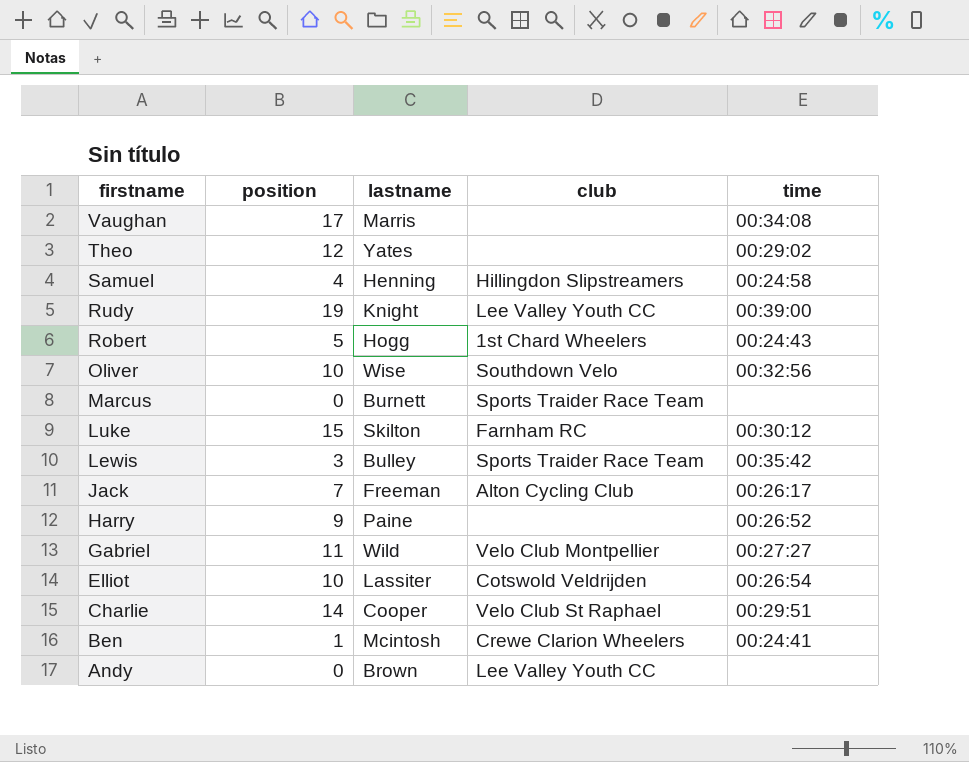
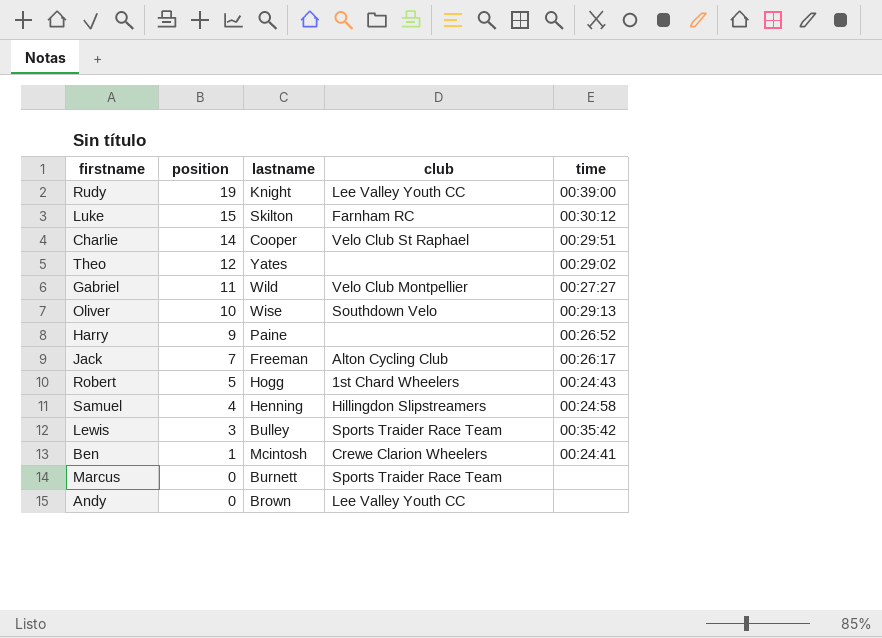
row order: firstname descending -> position descending
row Vaughan: 17 | Marris | none | 00:34:08 -> none
row Elliot: 10 | Lassiter | Cotswold Veldrijden | 00:26:54 -> none
Oliver | time: 00:32:56 -> 00:29:13

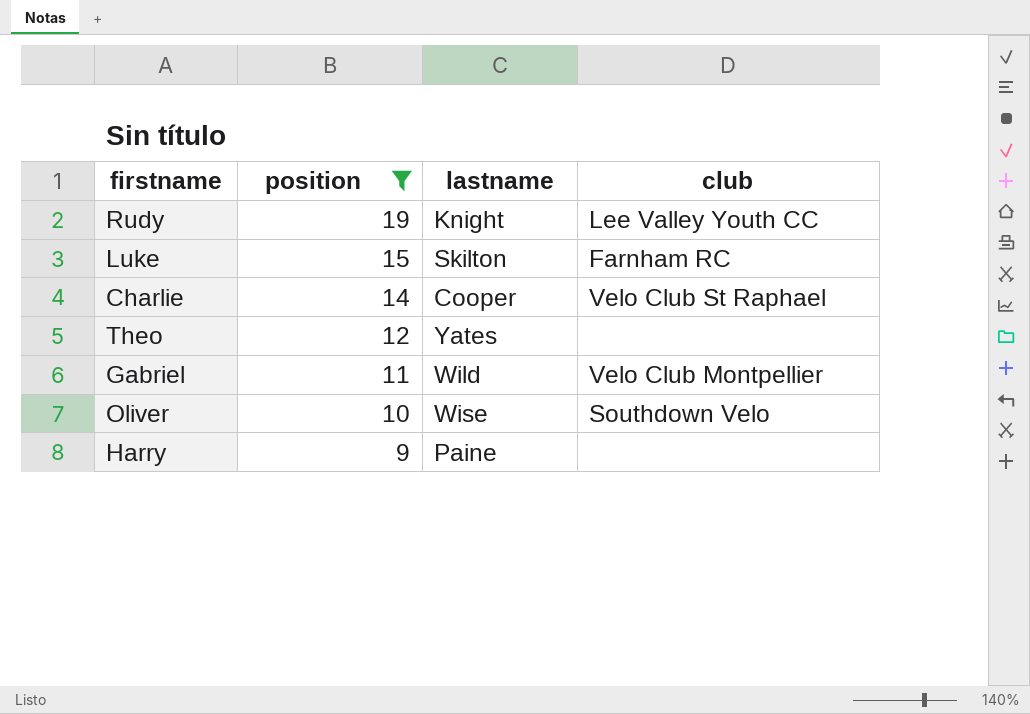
filter: none -> position >= 9
column time | position: 5 -> none

